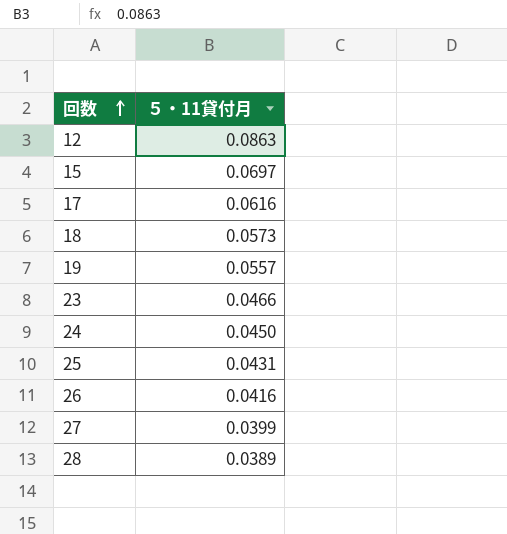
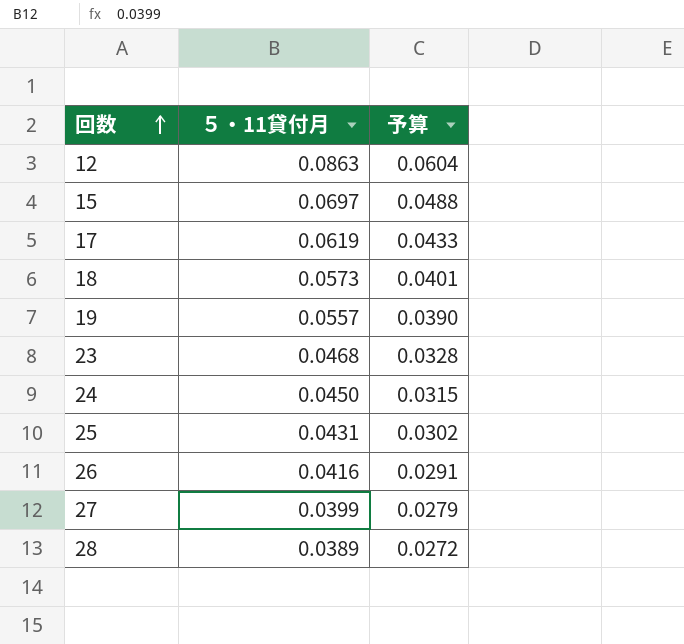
column 予算 | formula: none -> [５・11貸付月] * 0.7
17 | ５・11貸付月: 0.0616 -> 0.0619
23 | ５・11貸付月: 0.0466 -> 0.0468

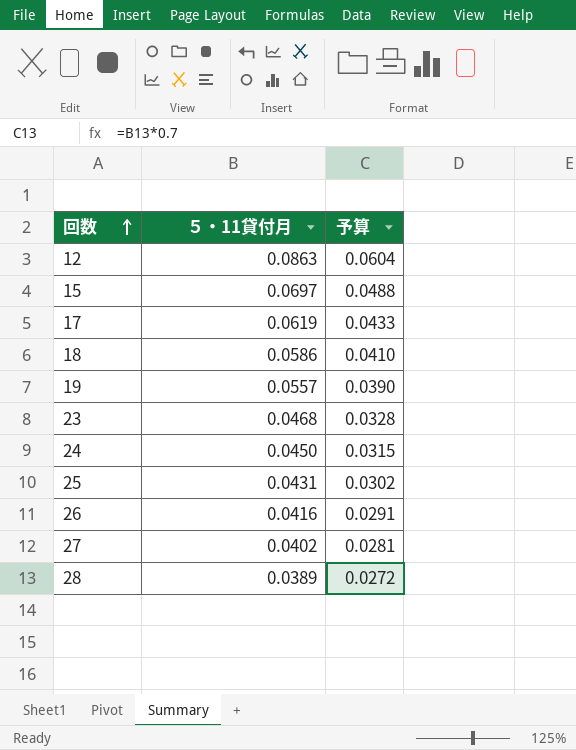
18 | ５・11貸付月: 0.0573 -> 0.0586
18 | 予算: 0.0401 -> 0.0410
27 | ５・11貸付月: 0.0399 -> 0.0402
27 | 予算: 0.0279 -> 0.0281

